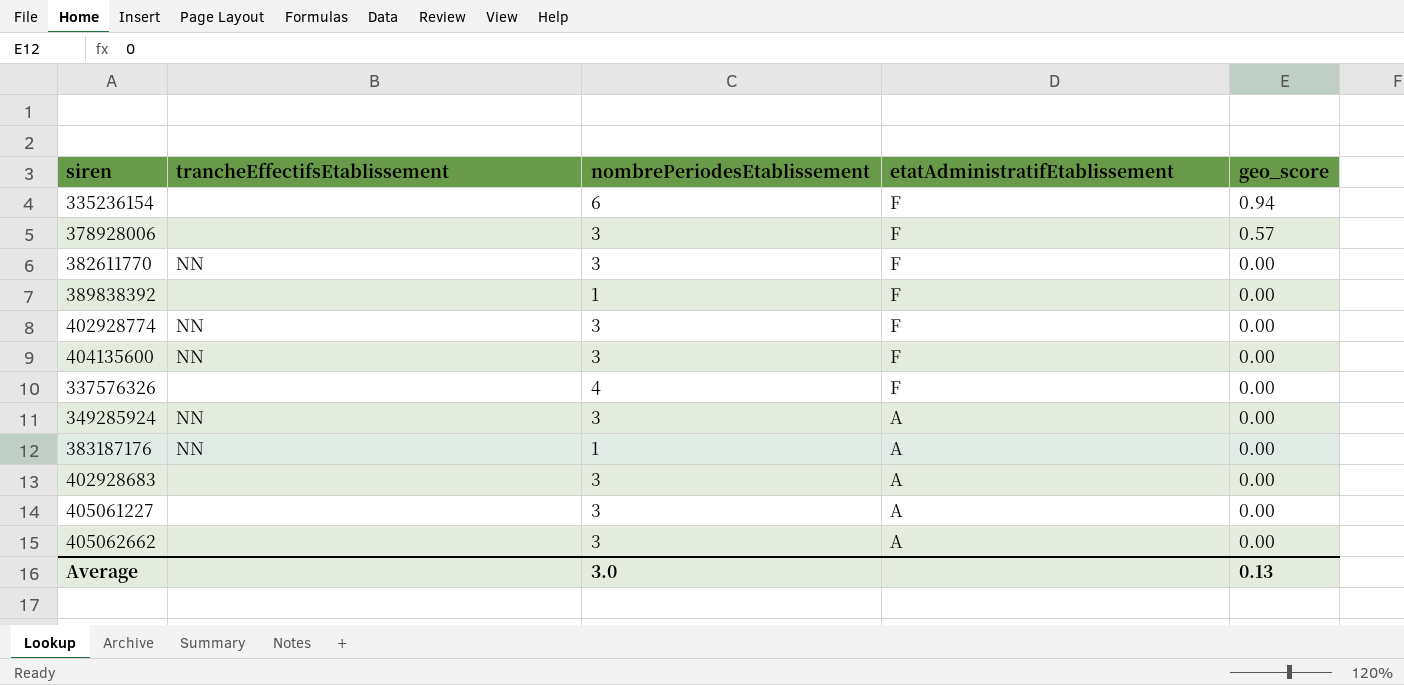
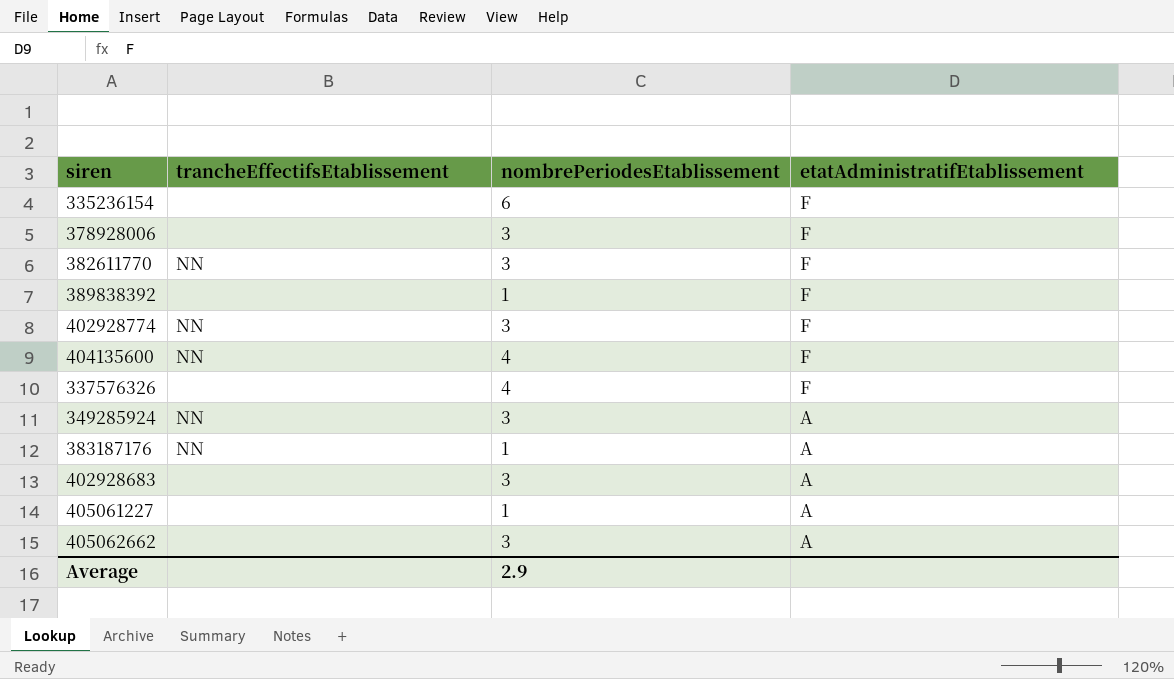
column geo_score | position: 5 -> none
404135600 | nombrePeriodesEtablissement: 3 -> 4
405061227 | nombrePeriodesEtablissement: 3 -> 1
Average | nombrePeriodesEtablissement: 3.0 -> 2.9

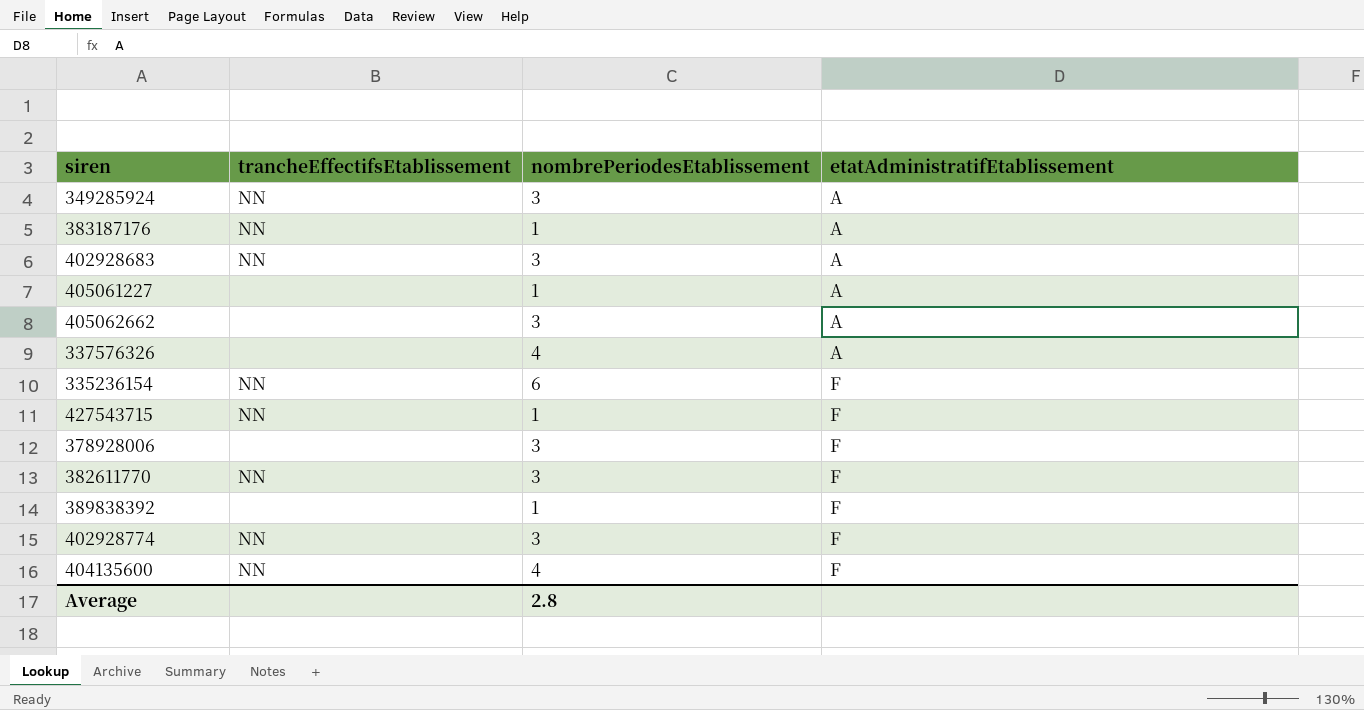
row order: etatAdministratifEtablissement descending -> etatAdministratifEtablissement ascending
402928683 | trancheEffectifsEtablissement: none -> NN
337576326 | etatAdministratifEtablissement: F -> A
335236154 | trancheEffectifsEtablissement: none -> NN
row 427543715: none -> NN | 1 | F
Average | nombrePeriodesEtablissement: 2.9 -> 2.8

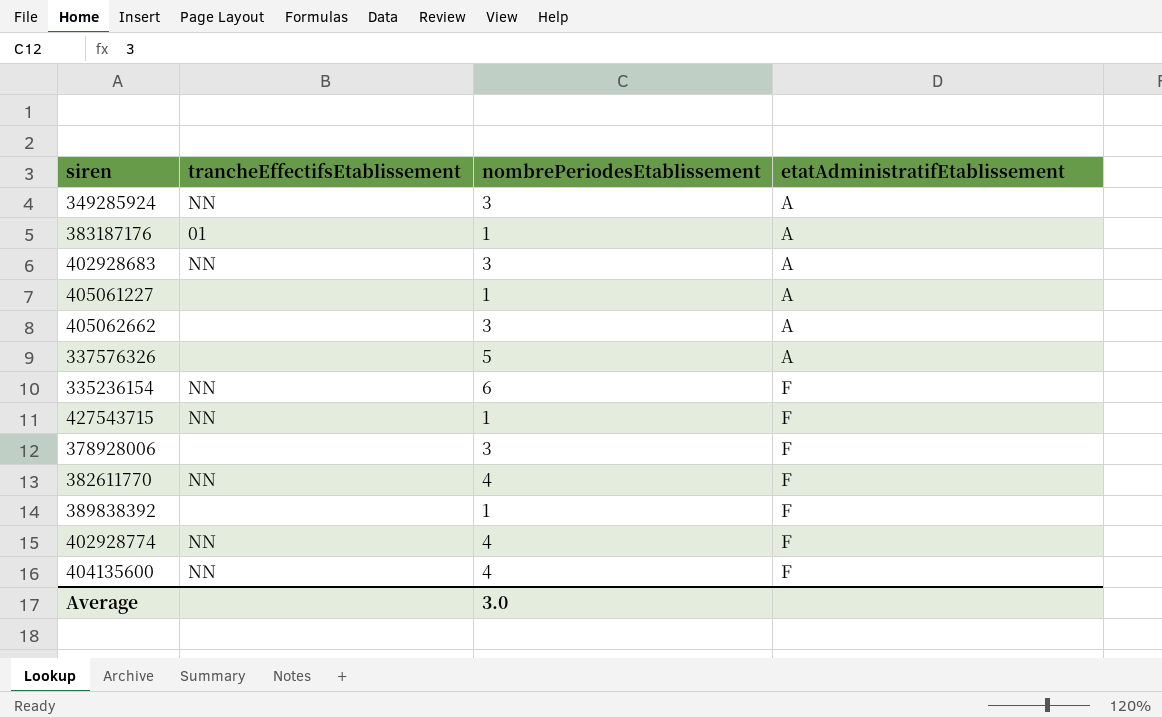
383187176 | trancheEffectifsEtablissement: NN -> 01
337576326 | nombrePeriodesEtablissement: 4 -> 5
382611770 | nombrePeriodesEtablissement: 3 -> 4
402928774 | nombrePeriodesEtablissement: 3 -> 4
Average | nombrePeriodesEtablissement: 2.8 -> 3.0

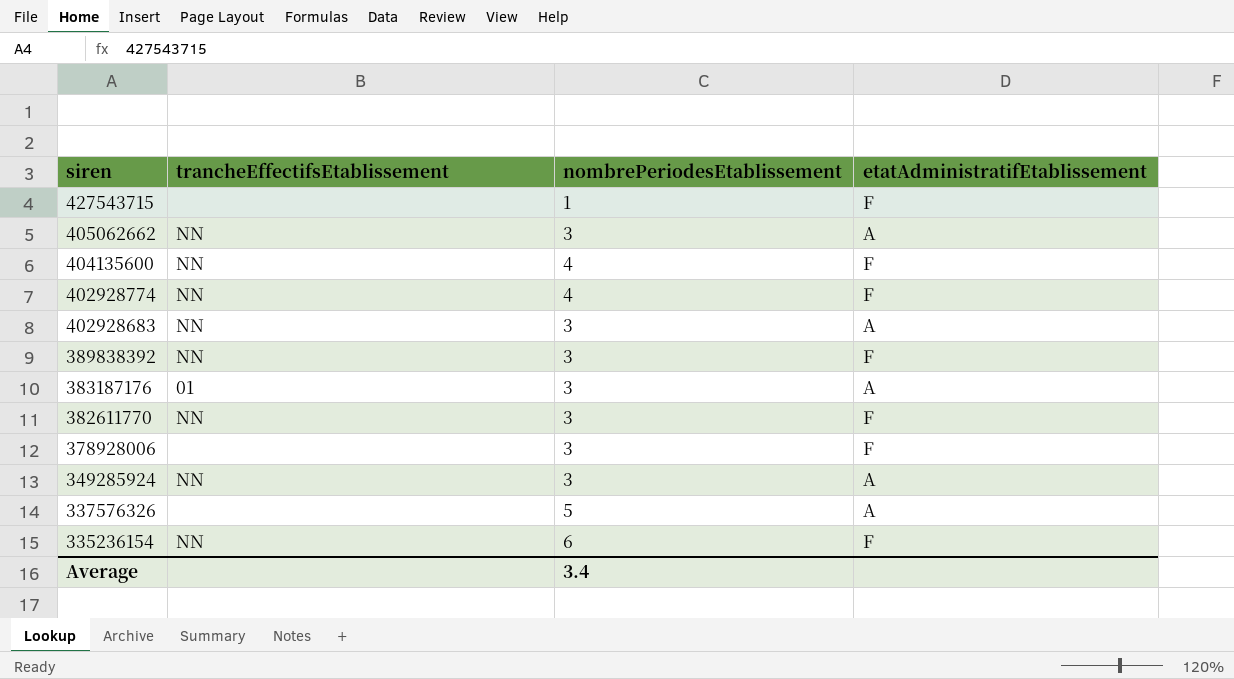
row order: etatAdministratifEtablissement ascending -> siren descending
row 405061227: none | 1 | A -> none
427543715 | trancheEffectifsEtablissement: NN -> none
405062662 | trancheEffectifsEtablissement: none -> NN
389838392 | trancheEffectifsEtablissement: none -> NN
389838392 | nombrePeriodesEtablissement: 1 -> 3
383187176 | nombrePeriodesEtablissement: 1 -> 3
382611770 | nombrePeriodesEtablissement: 4 -> 3
Average | nombrePeriodesEtablissement: 3.0 -> 3.4

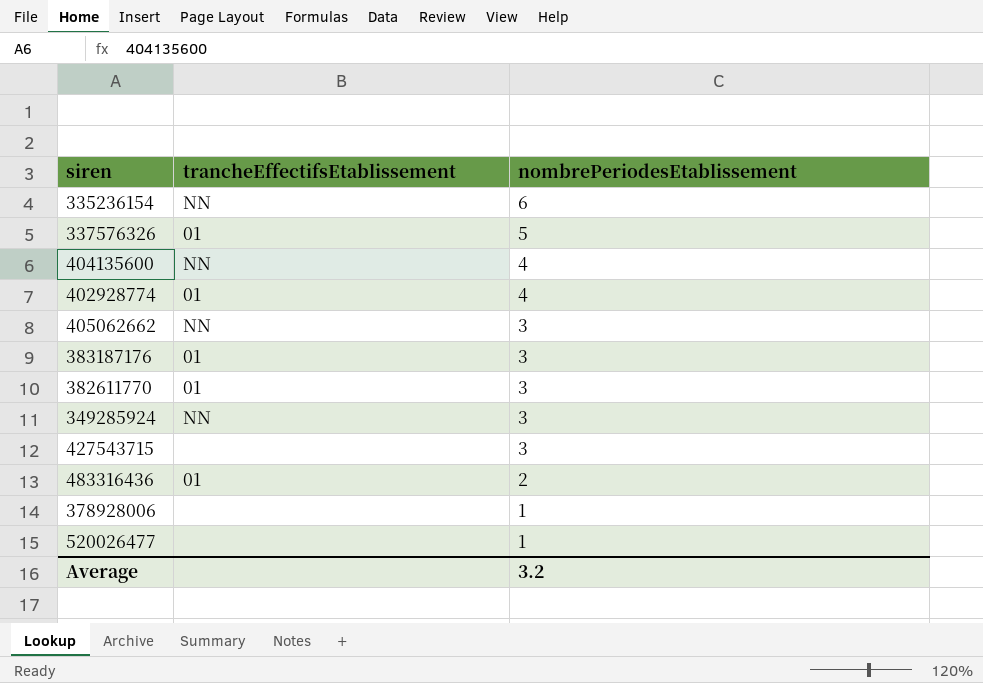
row order: siren descending -> nombrePeriodesEtablissement descending
column etatAdministratifEtablissement | position: 4 -> none
row 402928683: NN | 3 | A -> none
row 389838392: NN | 3 | F -> none
337576326 | trancheEffectifsEtablissement: none -> 01
402928774 | trancheEffectifsEtablissement: NN -> 01
382611770 | trancheEffectifsEtablissement: NN -> 01
427543715 | nombrePeriodesEtablissement: 1 -> 3
row 483316436: none -> 01 | 2
378928006 | nombrePeriodesEtablissement: 3 -> 1
row 520026477: none -> none | 1
Average | nombrePeriodesEtablissement: 3.4 -> 3.2

